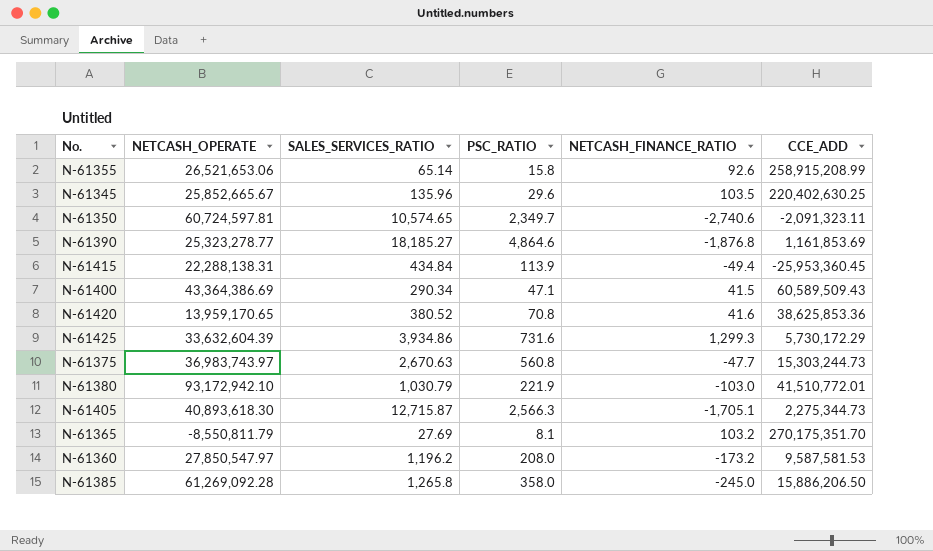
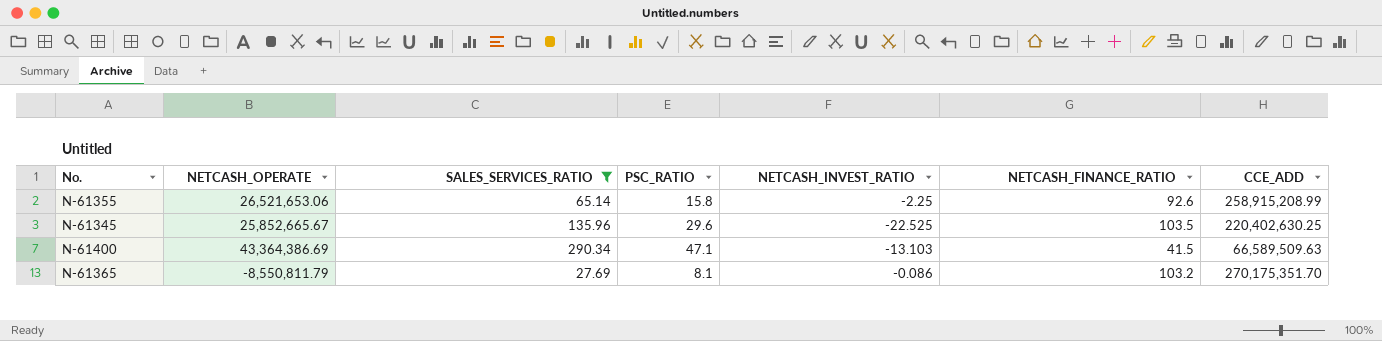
filter: none -> SALES_SERVICES_RATIO <= 290.34
column NETCASH_INVEST_RATIO | position: none -> 5
N-61400 | CCE_ADD: 60,589,509.43 -> 66,589,509.63

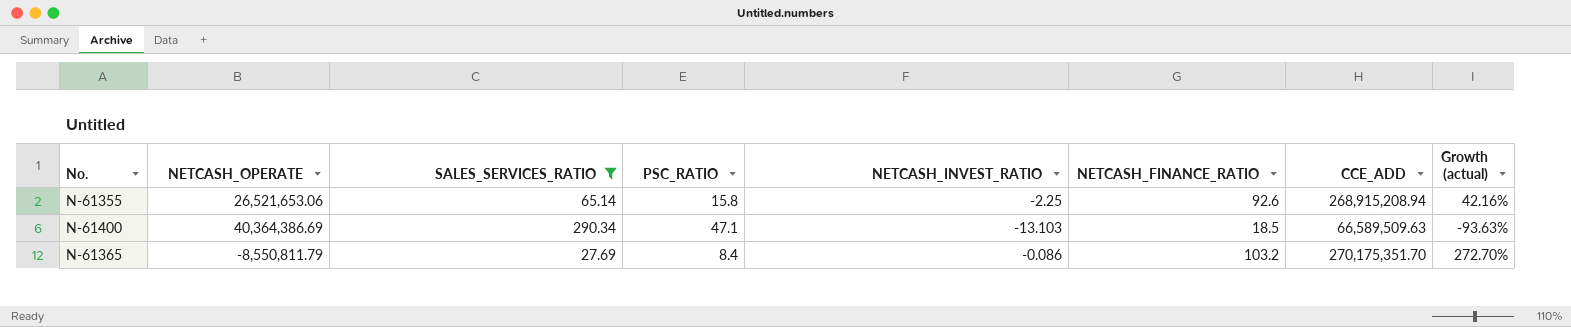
column Growth (actual) | formula: none -> ([NETCASH_FINANCE_RATIO] - [SALES_SERVICES_RATIO]) / [SALES_SERVICES_RATIO]
row N-61345: 25,852,665.67 | 135.96 | 29.6 | -22.525 | 103.5 | 220,402,630.25 -> none
N-61355 | CCE_ADD: 258,915,208.99 -> 268,915,208.94
N-61400 | NETCASH_OPERATE: 43,364,386.69 -> 40,364,386.69
N-61400 | NETCASH_FINANCE_RATIO: 41.5 -> 18.5
N-61365 | PSC_RATIO: 8.1 -> 8.4

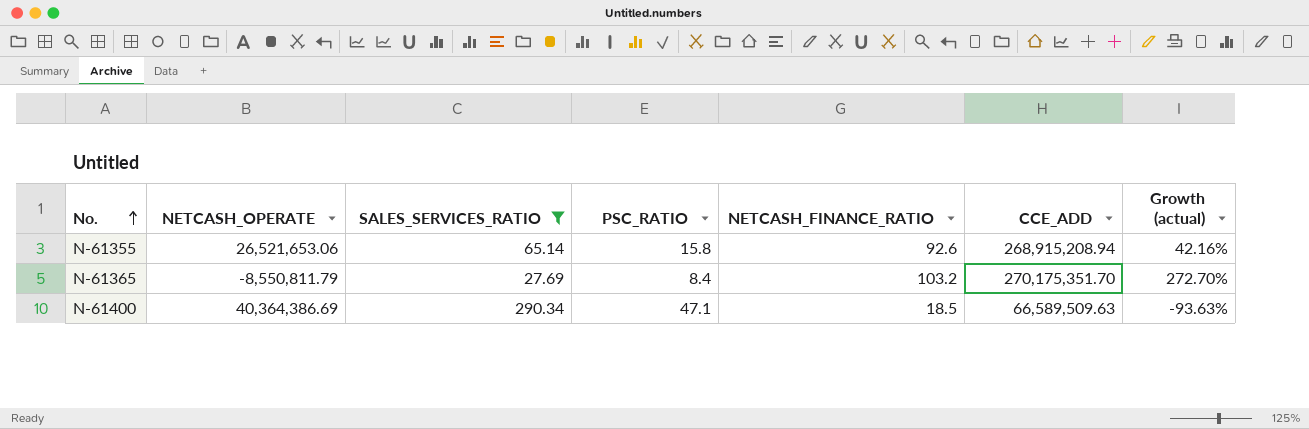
row order: none -> No. ascending
column NETCASH_INVEST_RATIO | position: 5 -> none

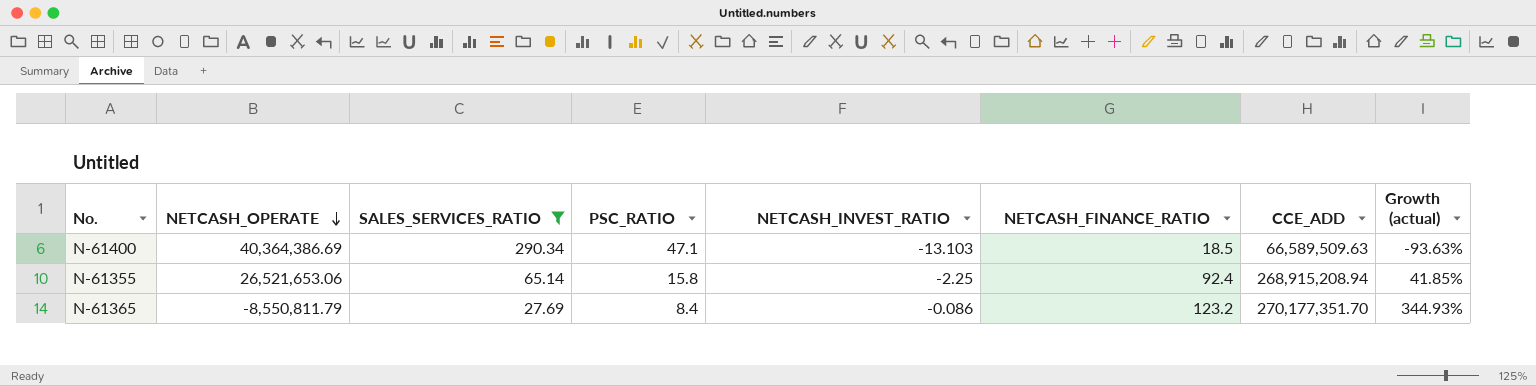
row order: No. ascending -> NETCASH_OPERATE descending
column NETCASH_INVEST_RATIO | position: none -> 5
N-61355 | NETCASH_FINANCE_RATIO: 92.6 -> 92.4
N-61355 | Growth (actual): 42.16% -> 41.85%
N-61365 | NETCASH_FINANCE_RATIO: 103.2 -> 123.2
N-61365 | CCE_ADD: 270,175,351.70 -> 270,177,351.70
N-61365 | Growth (actual): 272.70% -> 344.93%

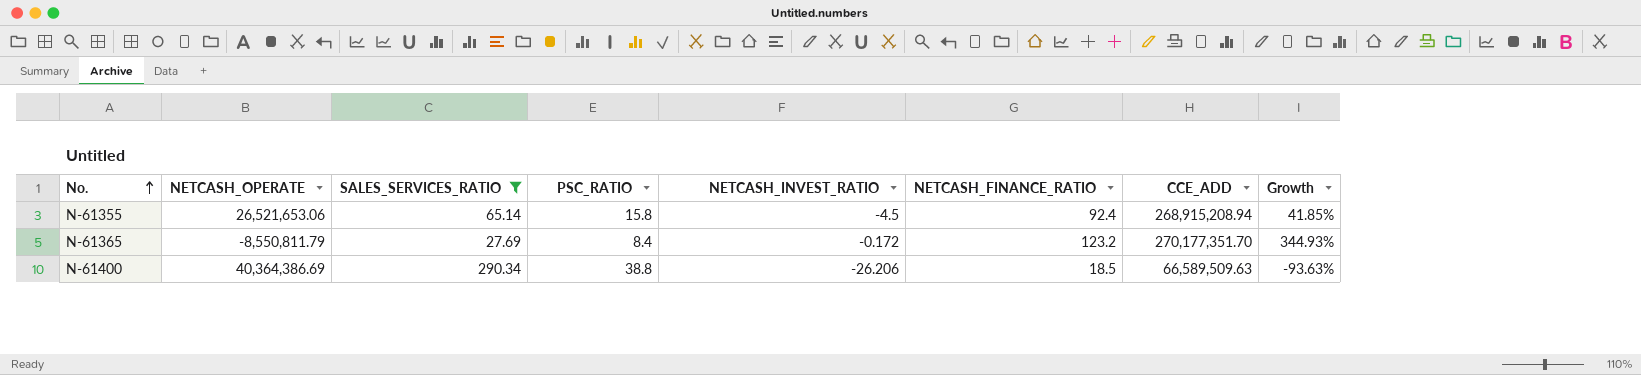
row order: NETCASH_OPERATE descending -> No. ascending
column name: Growth (actual) -> Growth
N-61355 | NETCASH_INVEST_RATIO: -2.25 -> -4.5
N-61365 | NETCASH_INVEST_RATIO: -0.086 -> -0.172
N-61400 | PSC_RATIO: 47.1 -> 38.8
N-61400 | NETCASH_INVEST_RATIO: -13.103 -> -26.206

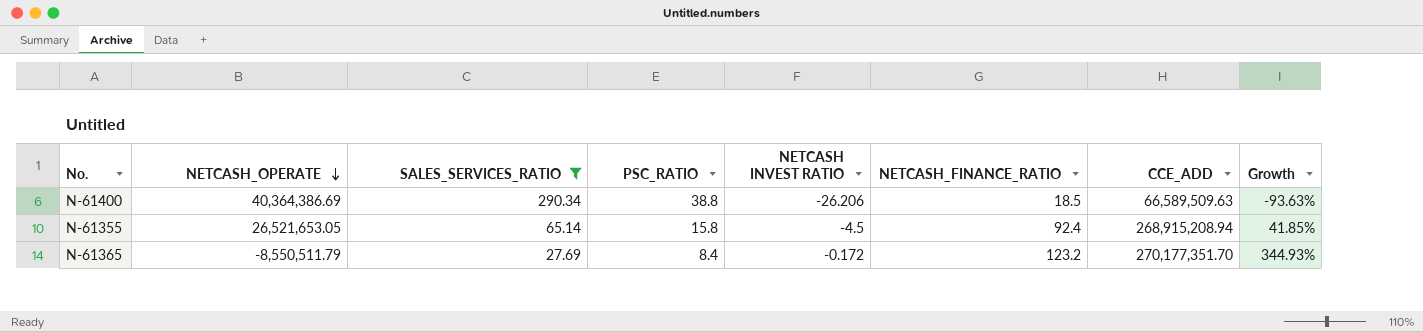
row order: No. ascending -> NETCASH_OPERATE descending
column name: NETCASH_INVEST_RATIO -> NETCASH INVEST RATIO
N-61355 | NETCASH_OPERATE: 26,521,653.06 -> 26,521,653.05
N-61365 | NETCASH_OPERATE: -8,550,811.79 -> -8,550,511.79

